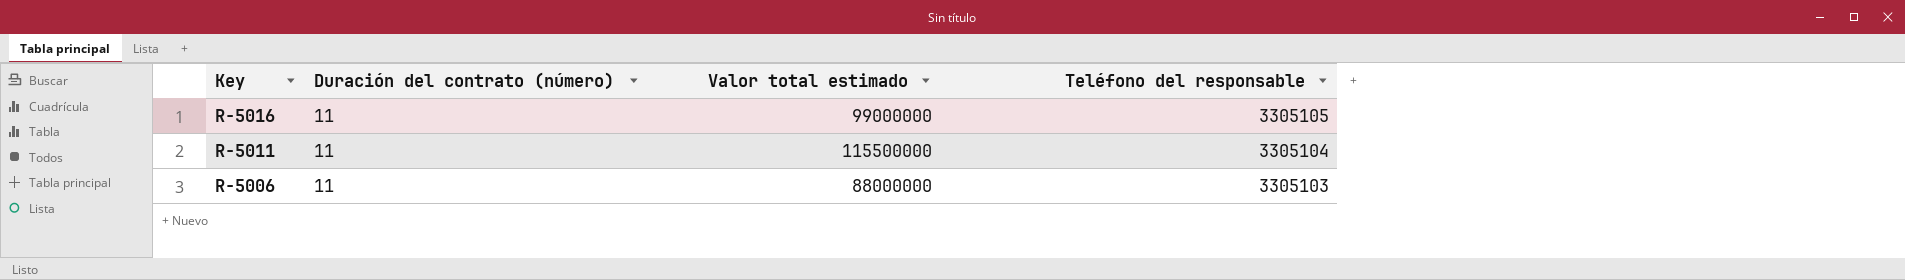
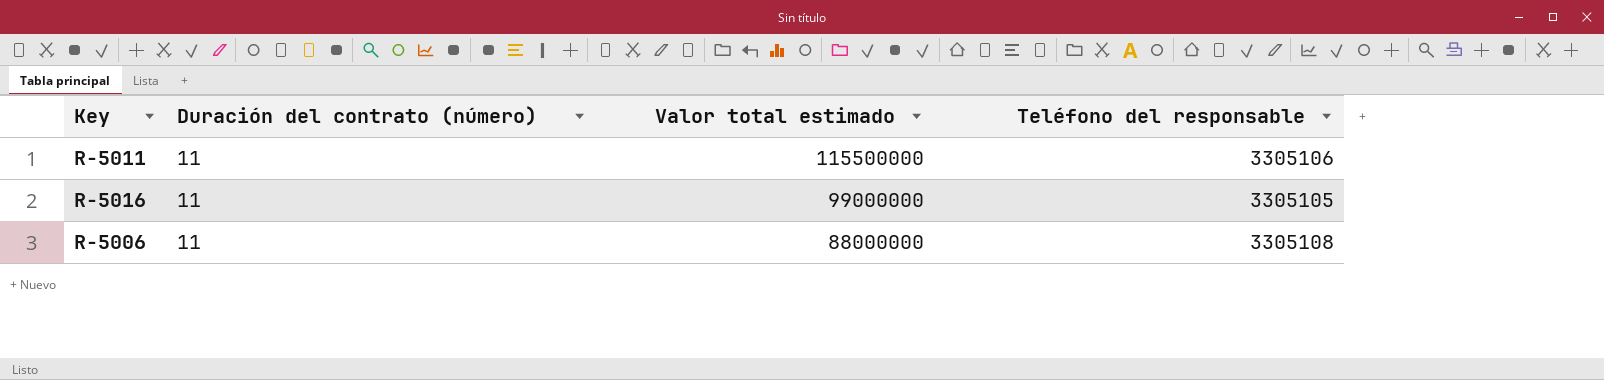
row order: Key descending -> Valor total estimado descending
R-5011 | Teléfono del responsable: 3305104 -> 3305106
R-5006 | Teléfono del responsable: 3305103 -> 3305108

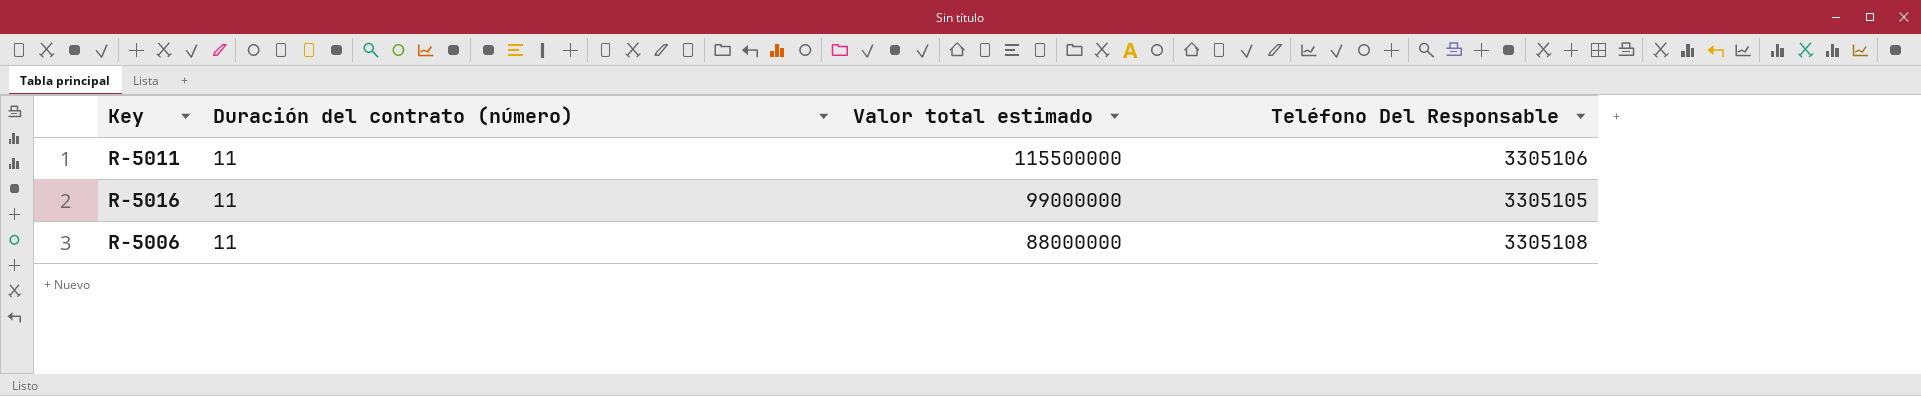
column name: Teléfono del responsable -> Teléfono Del Responsable

